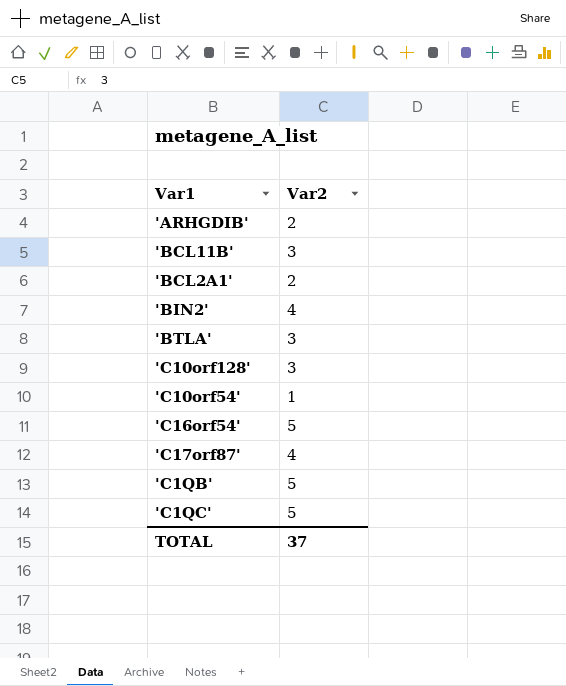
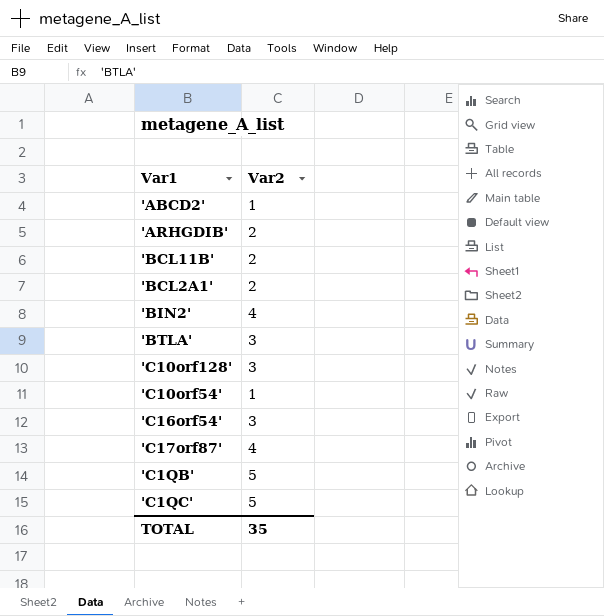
row 'ABCD2': none -> 1
'BCL11B' | Var2: 3 -> 2
'C16orf54' | Var2: 5 -> 3
TOTAL | Var2: 37 -> 35

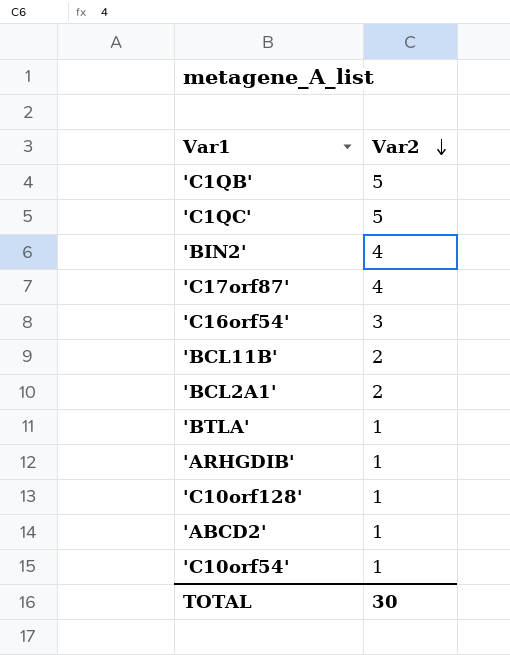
row order: none -> Var2 descending
'BTLA' | Var2: 3 -> 1
'ARHGDIB' | Var2: 2 -> 1
'C10orf128' | Var2: 3 -> 1
TOTAL | Var2: 35 -> 30

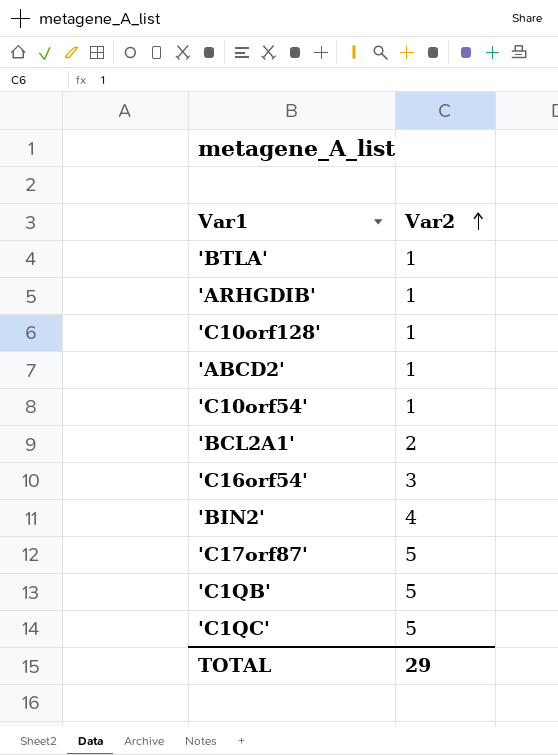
row order: Var2 descending -> Var2 ascending
row 'BCL11B': 2 -> none
'C17orf87' | Var2: 4 -> 5
TOTAL | Var2: 30 -> 29

